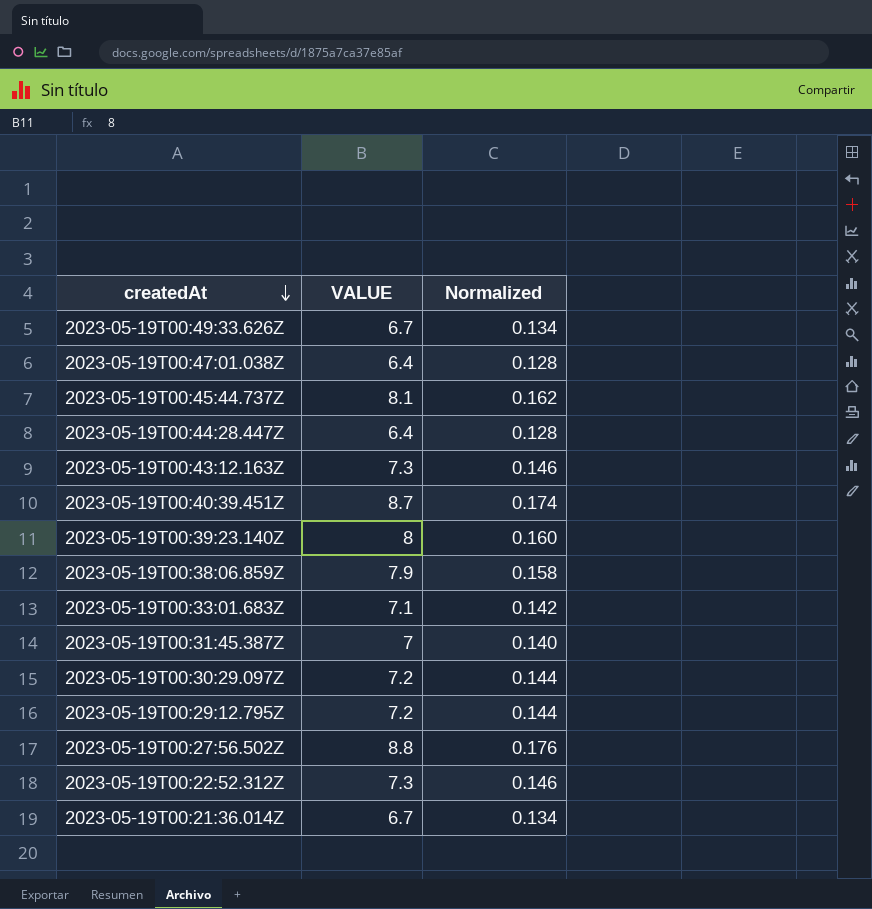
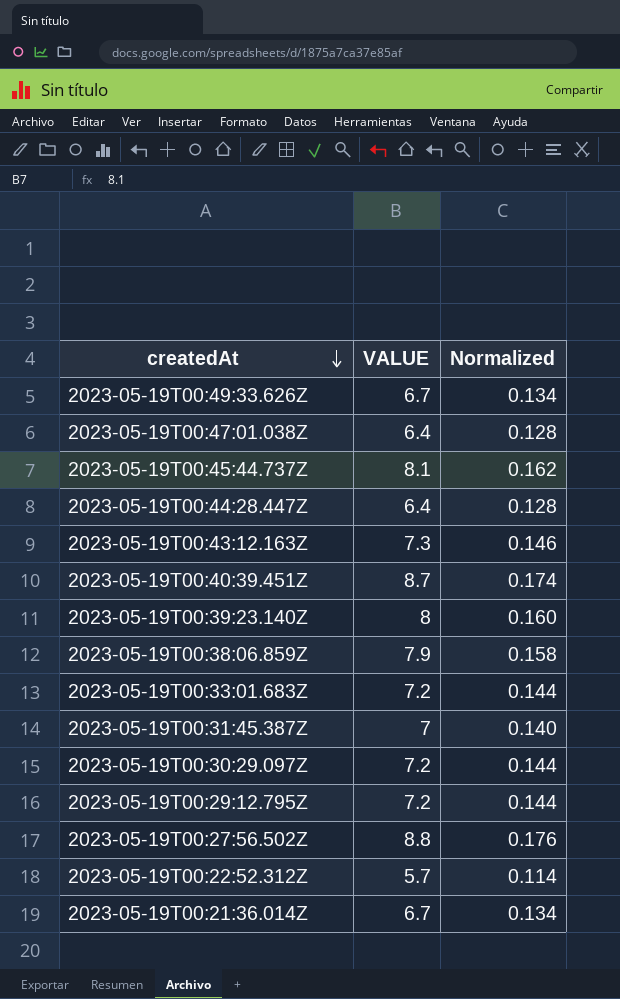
2023-05-19T00:33:01.683Z | VALUE: 7.1 -> 7.2
2023-05-19T00:33:01.683Z | Normalized: 0.142 -> 0.144
2023-05-19T00:22:52.312Z | VALUE: 7.3 -> 5.7
2023-05-19T00:22:52.312Z | Normalized: 0.146 -> 0.114

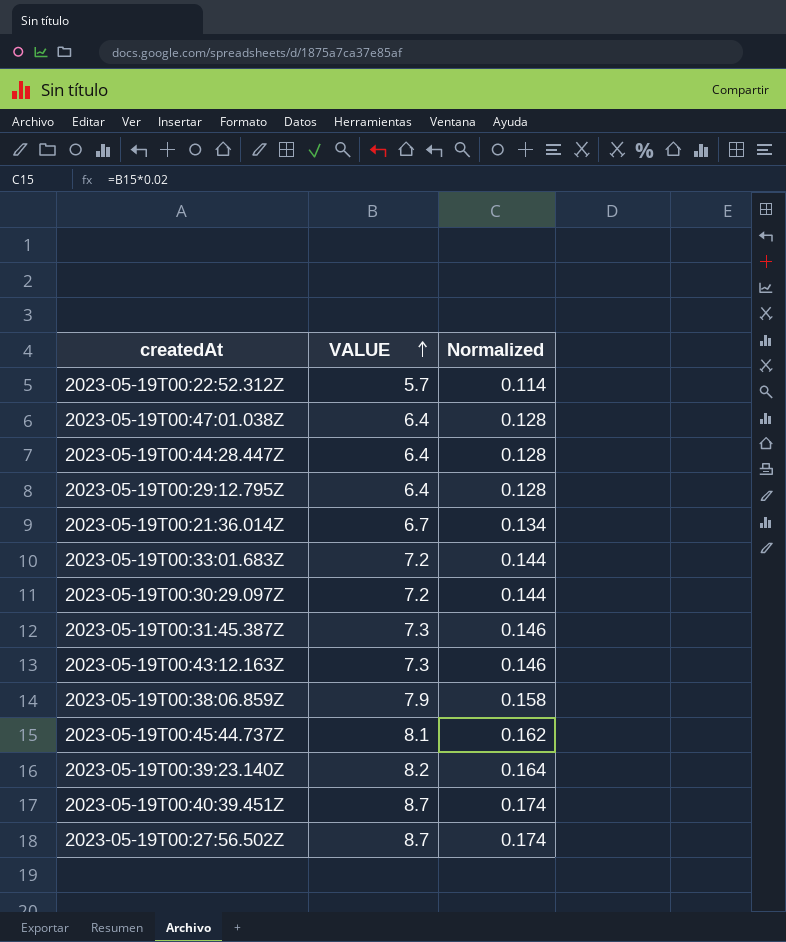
row order: createdAt descending -> VALUE ascending
row 2023-05-19T00:49:33.626Z: 6.7 | 0.134 -> none
2023-05-19T00:29:12.795Z | VALUE: 7.2 -> 6.4
2023-05-19T00:29:12.795Z | Normalized: 0.144 -> 0.128
2023-05-19T00:31:45.387Z | VALUE: 7 -> 7.3
2023-05-19T00:31:45.387Z | Normalized: 0.140 -> 0.146
2023-05-19T00:39:23.140Z | VALUE: 8 -> 8.2
2023-05-19T00:39:23.140Z | Normalized: 0.160 -> 0.164
2023-05-19T00:27:56.502Z | VALUE: 8.8 -> 8.7
2023-05-19T00:27:56.502Z | Normalized: 0.176 -> 0.174

